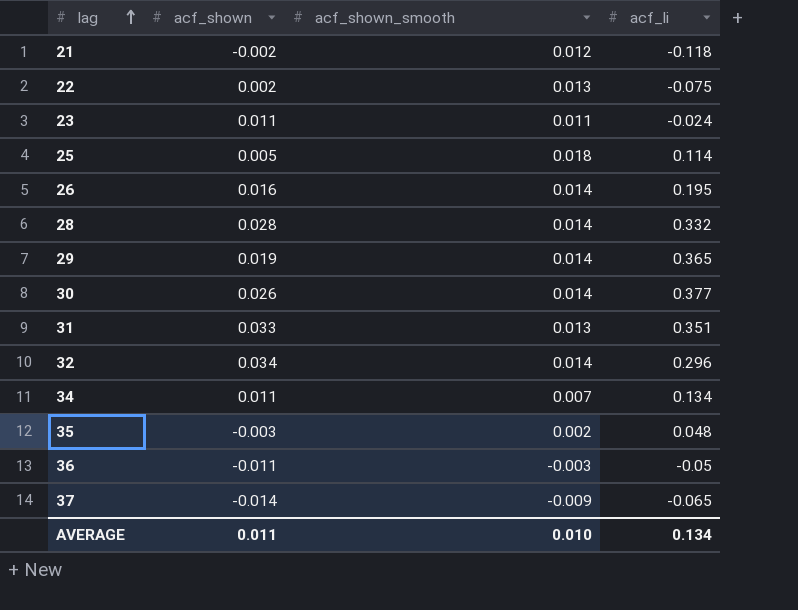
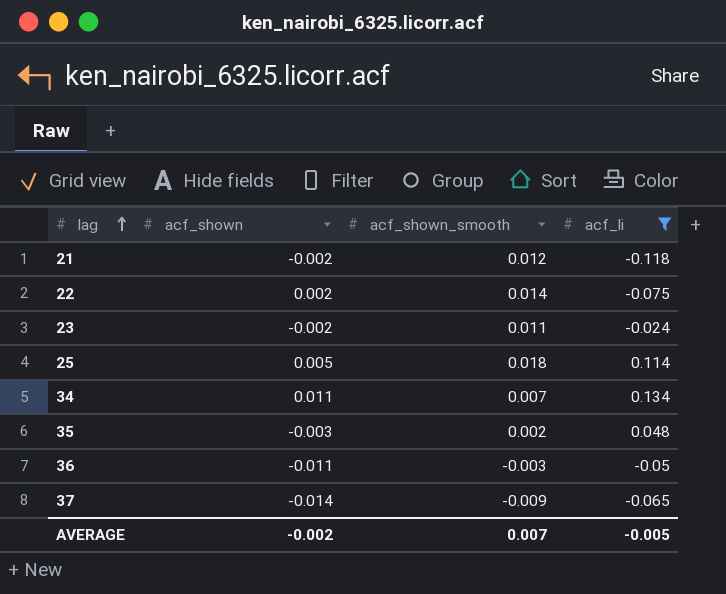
filter: none -> acf_li <= 0.134
22 | acf_shown_smooth: 0.013 -> 0.014
23 | acf_shown: 0.011 -> -0.002
AVERAGE | acf_shown: 0.011 -> -0.002
AVERAGE | acf_shown_smooth: 0.010 -> 0.007
AVERAGE | acf_li: 0.134 -> -0.005

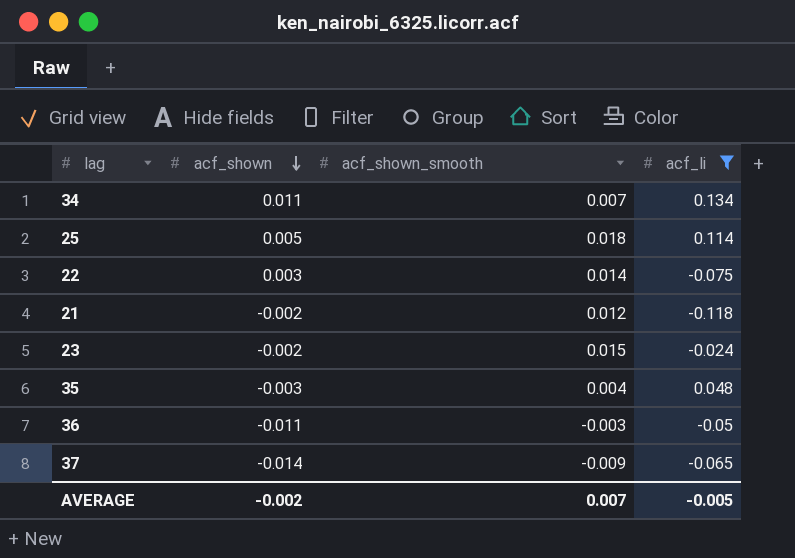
row order: lag ascending -> acf_shown descending
22 | acf_shown: 0.002 -> 0.003
23 | acf_shown_smooth: 0.011 -> 0.015
35 | acf_shown_smooth: 0.002 -> 0.004

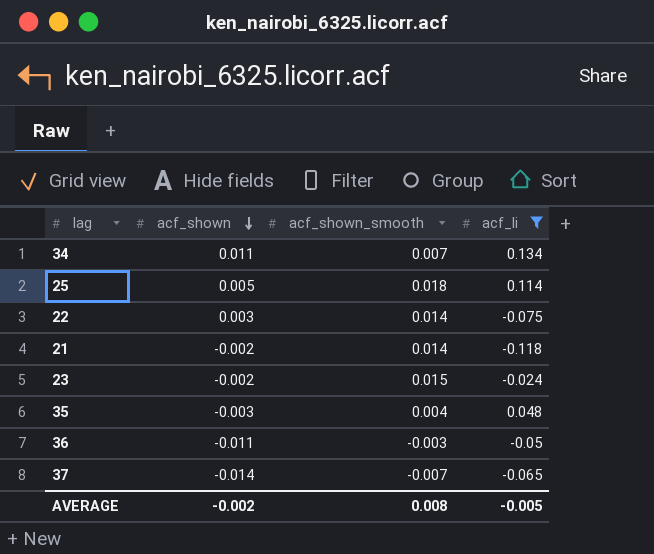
21 | acf_shown_smooth: 0.012 -> 0.014
37 | acf_shown_smooth: -0.009 -> -0.007
AVERAGE | acf_shown_smooth: 0.007 -> 0.008

